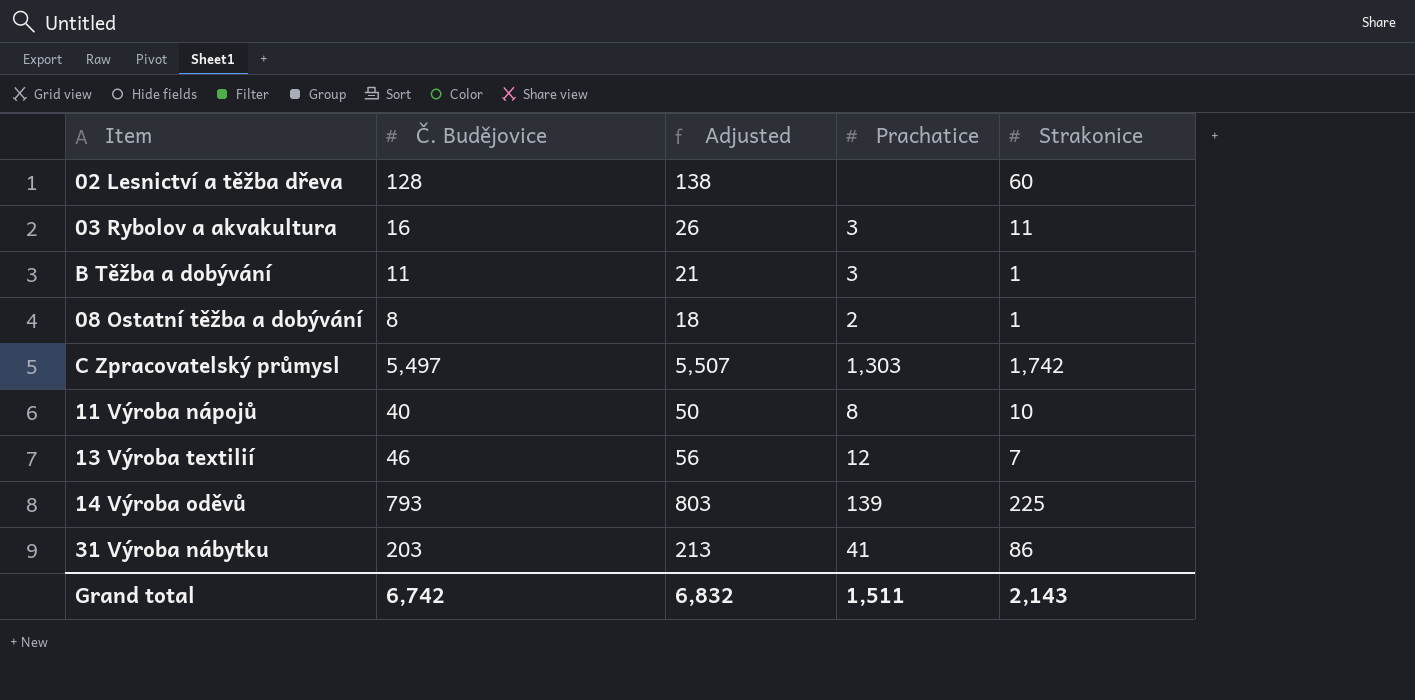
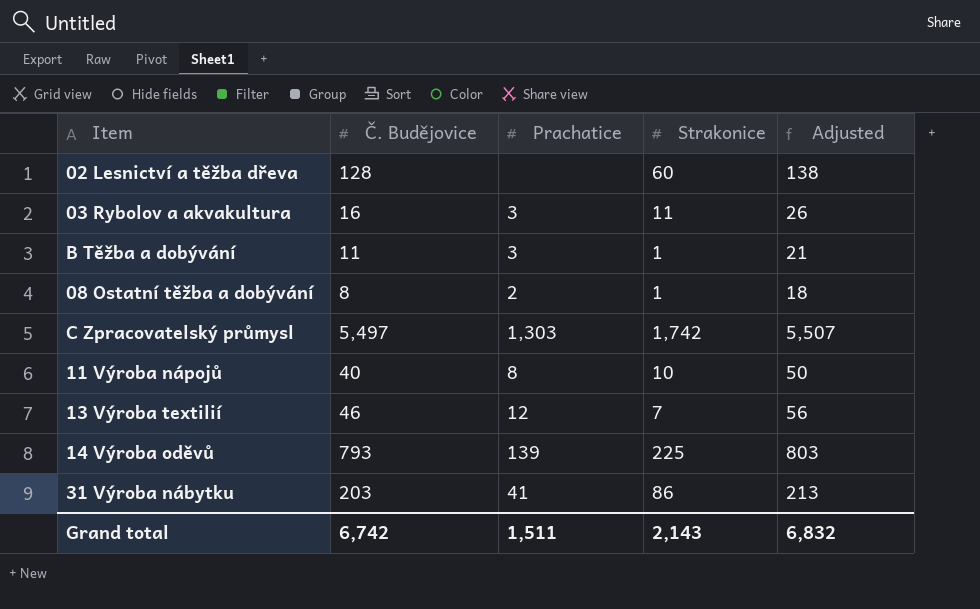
column Adjusted | position: 3 -> 5

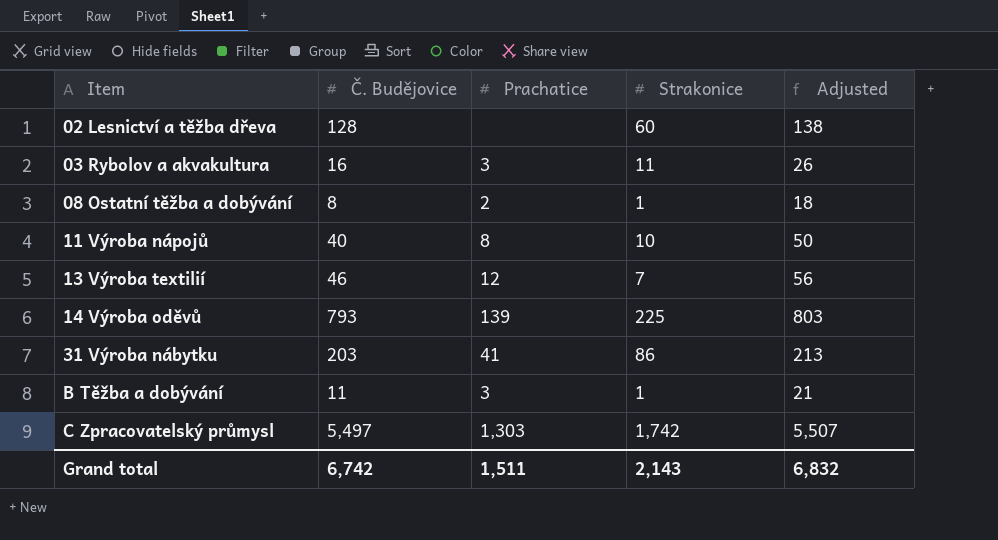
row order: none -> Item ascending

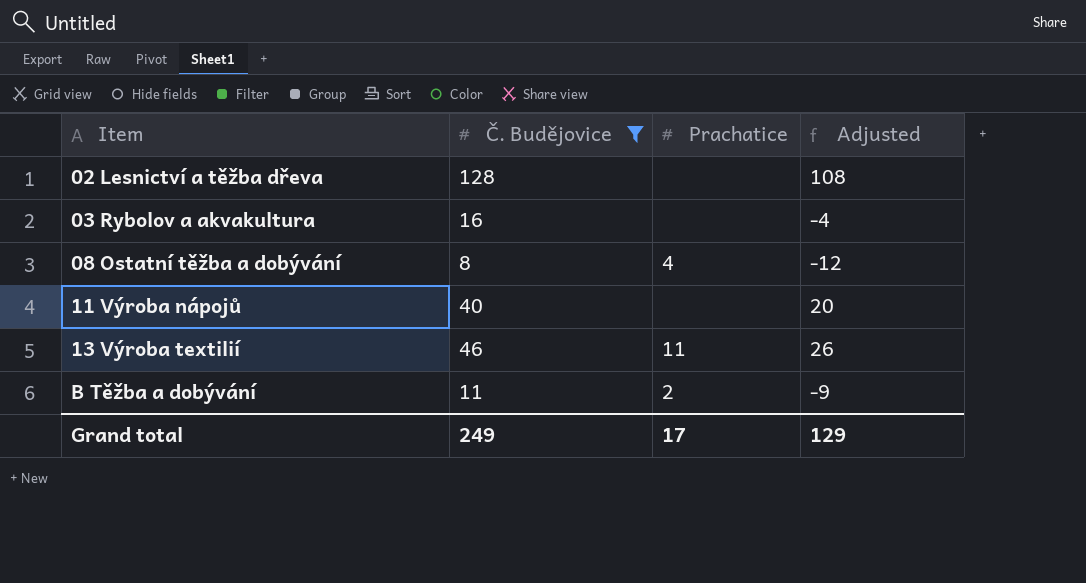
filter: none -> Č. Budějovice <= 128
column Strakonice | position: 4 -> none
column Adjusted | formula: [Č. Budějovice] + 10 -> [Č. Budějovice] - 20
03 Rybolov a akvakultura | Prachatice: 3 -> none
08 Ostatní těžba a dobývání | Prachatice: 2 -> 4
11 Výroba nápojů | Prachatice: 8 -> none
13 Výroba textilií | Prachatice: 12 -> 11
B Těžba a dobývání | Prachatice: 3 -> 2
Grand total | Č. Budějovice: 6,742 -> 249
Grand total | Prachatice: 1,511 -> 17
Grand total | Adjusted: 6,832 -> 129

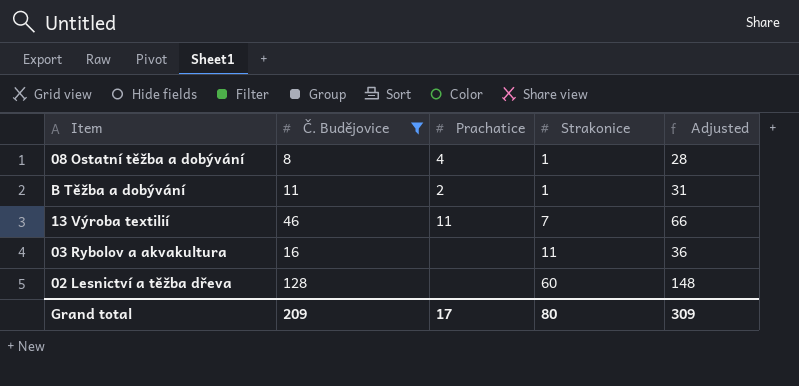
row order: Item ascending -> Strakonice ascending
column Strakonice | position: none -> 4
column Adjusted | formula: [Č. Budějovice] - 20 -> [Č. Budějovice] + 20
row 11 Výroba nápojů: 40 | none | 20 -> none
Grand total | Č. Budějovice: 249 -> 209
Grand total | Adjusted: 129 -> 309

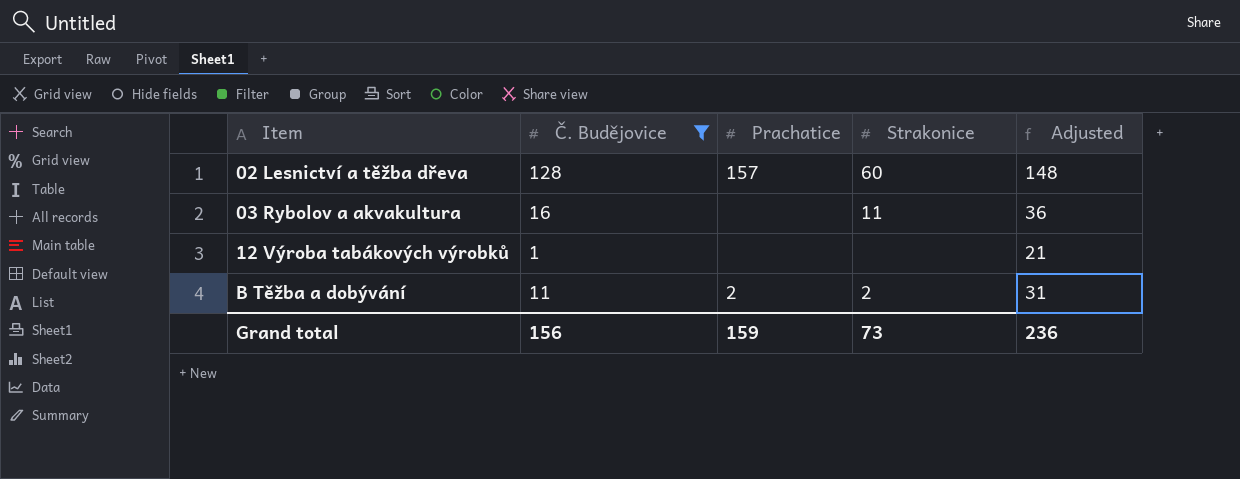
row order: Strakonice ascending -> Item ascending
row 08 Ostatní těžba a dobývání: 8 | 4 | 1 | 28 -> none
row 13 Výroba textilií: 46 | 11 | 7 | 66 -> none
02 Lesnictví a těžba dřeva | Prachatice: none -> 157
row 12 Výroba tabákových výrobků: none -> 1 | none | none | 21
B Těžba a dobývání | Strakonice: 1 -> 2
Grand total | Č. Budějovice: 209 -> 156
Grand total | Prachatice: 17 -> 159
Grand total | Strakonice: 80 -> 73
Grand total | Adjusted: 309 -> 236

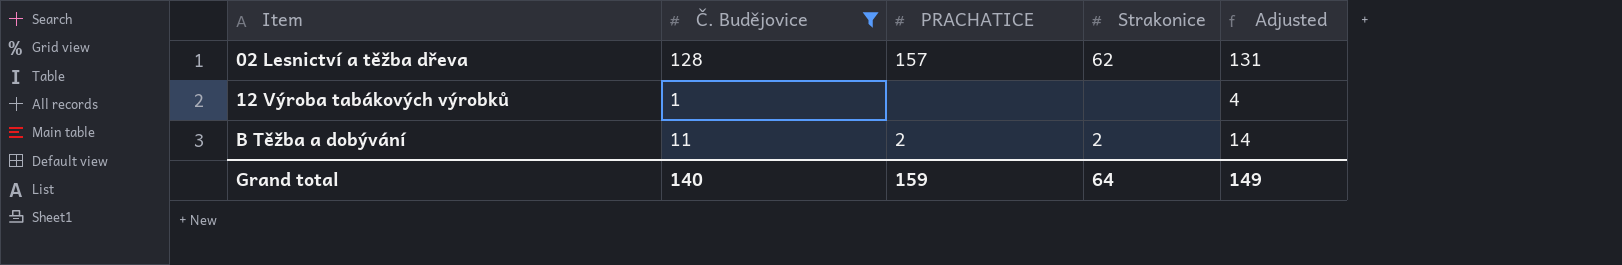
column name: Prachatice -> PRACHATICE
column Adjusted | formula: [Č. Budějovice] + 20 -> [Č. Budějovice] + 3
row 03 Rybolov a akvakultura: 16 | none | 11 | 36 -> none
02 Lesnictví a těžba dřeva | Strakonice: 60 -> 62
Grand total | Č. Budějovice: 156 -> 140
Grand total | Strakonice: 73 -> 64
Grand total | Adjusted: 236 -> 149

